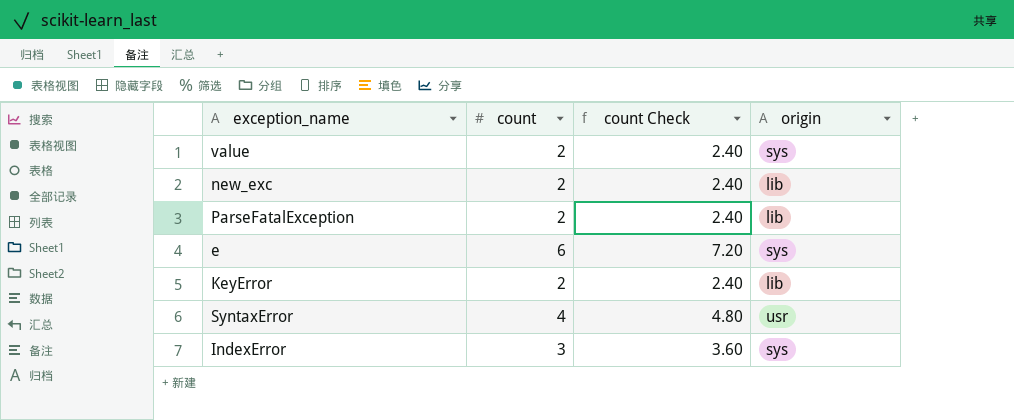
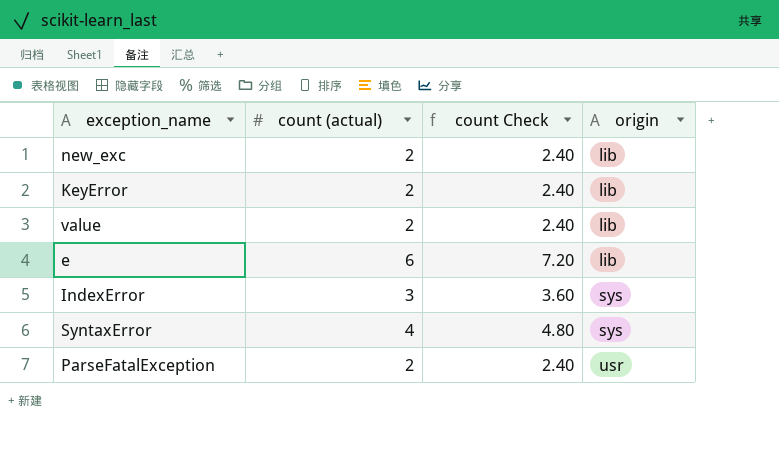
row order: none -> origin ascending
column name: count -> count (actual)
value | origin: sys -> lib
e | origin: sys -> lib
SyntaxError | origin: usr -> sys
ParseFatalException | origin: lib -> usr

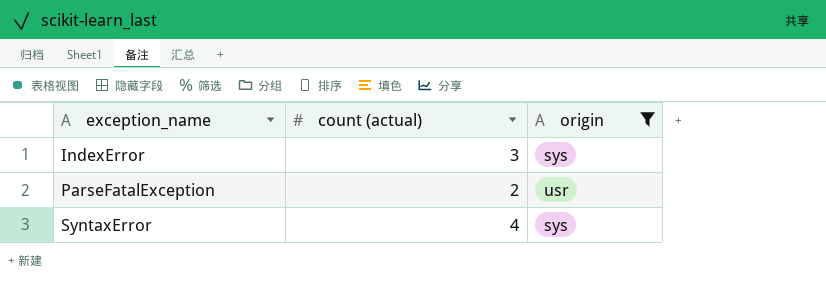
filter: none -> origin != lib
row order: origin ascending -> exception_name ascending
column count Check | formula: [count (actual)] * 1.2 -> none

